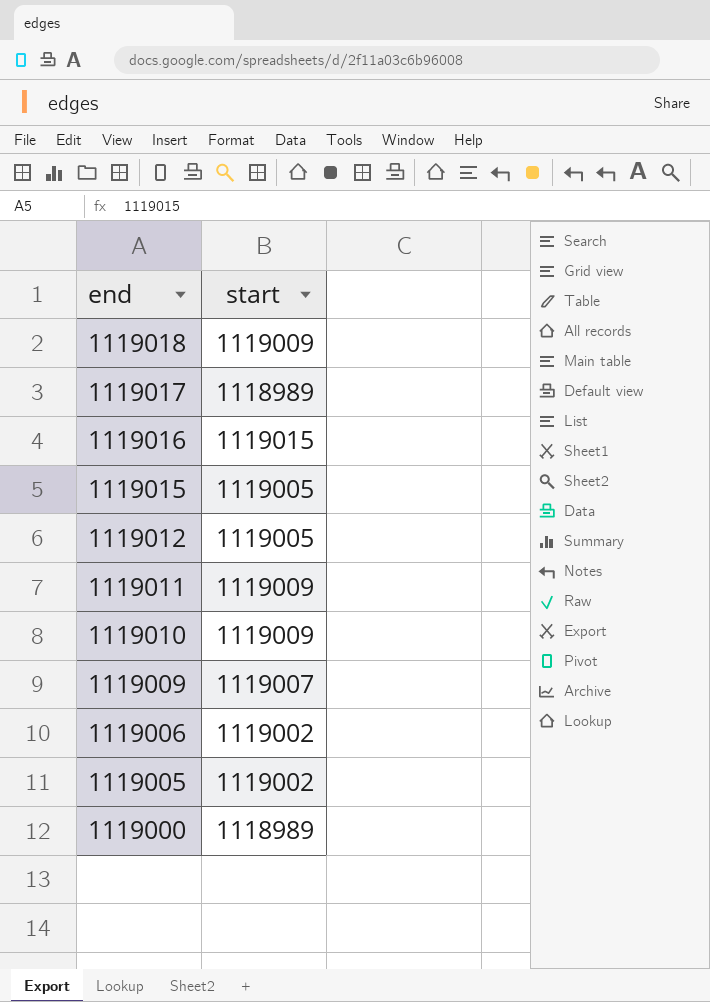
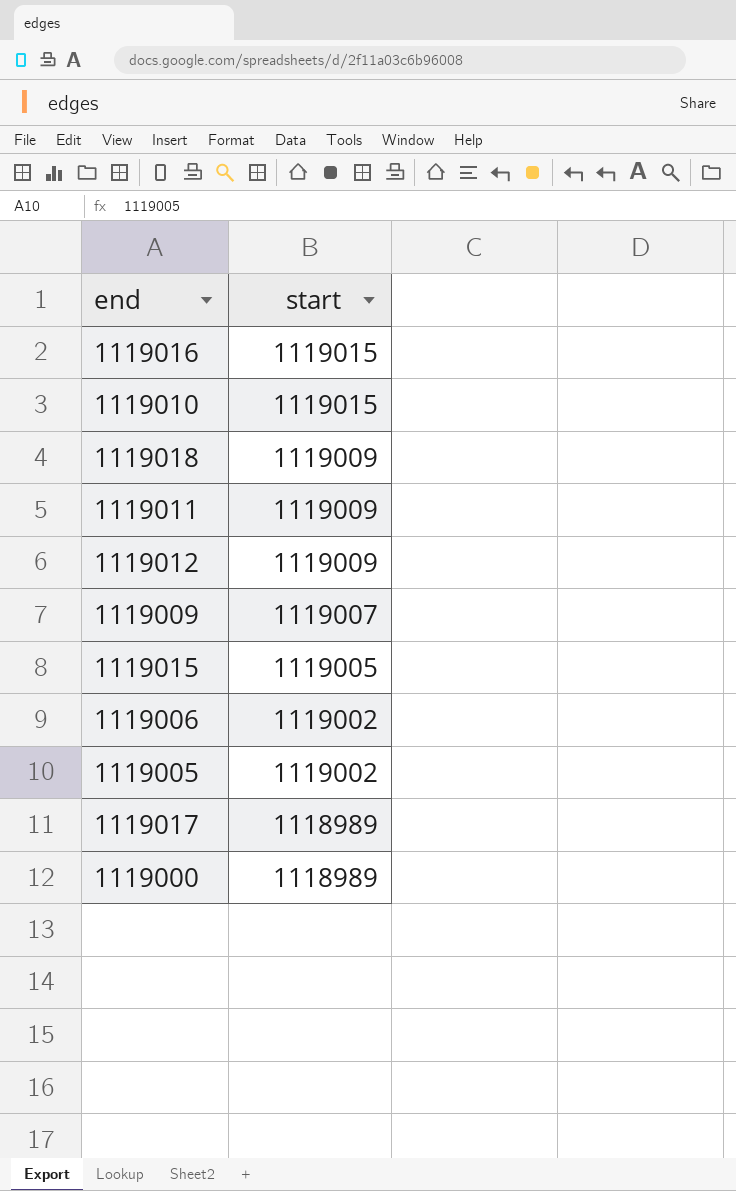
row order: end descending -> start descending
1119010 | start: 1119009 -> 1119015
1119012 | start: 1119005 -> 1119009

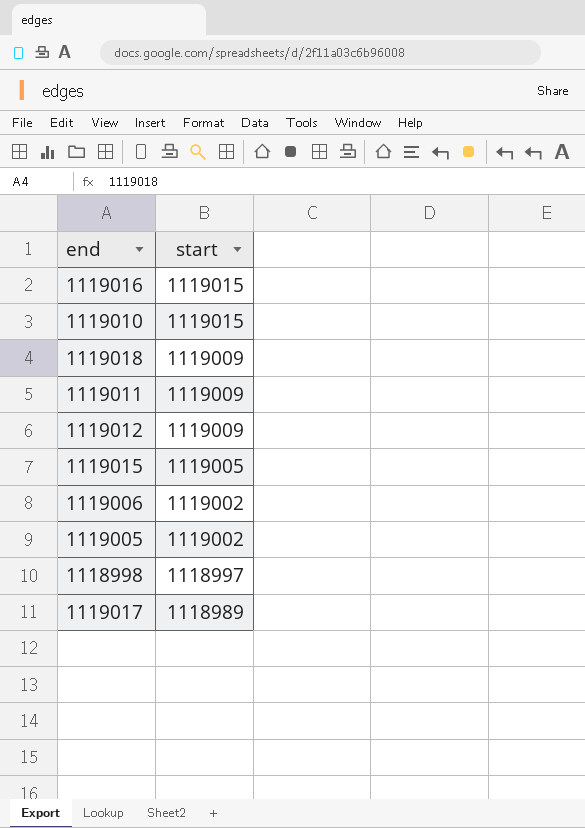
row 1119009: 1119007 -> none
row 1119000: 1118989 -> none
row 1118998: none -> 1118997

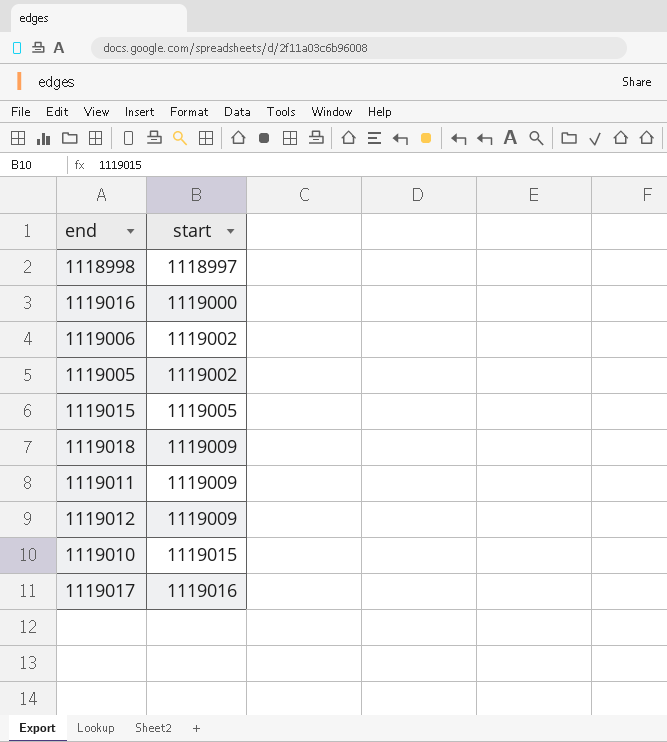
row order: start descending -> start ascending
1119016 | start: 1119015 -> 1119000
1119017 | start: 1118989 -> 1119016

